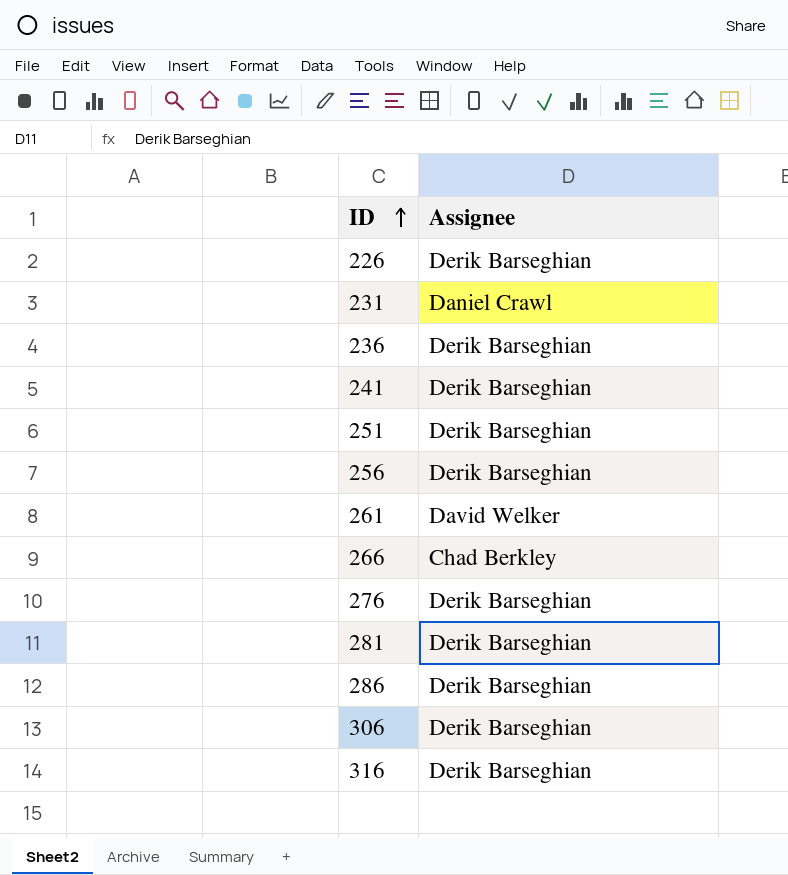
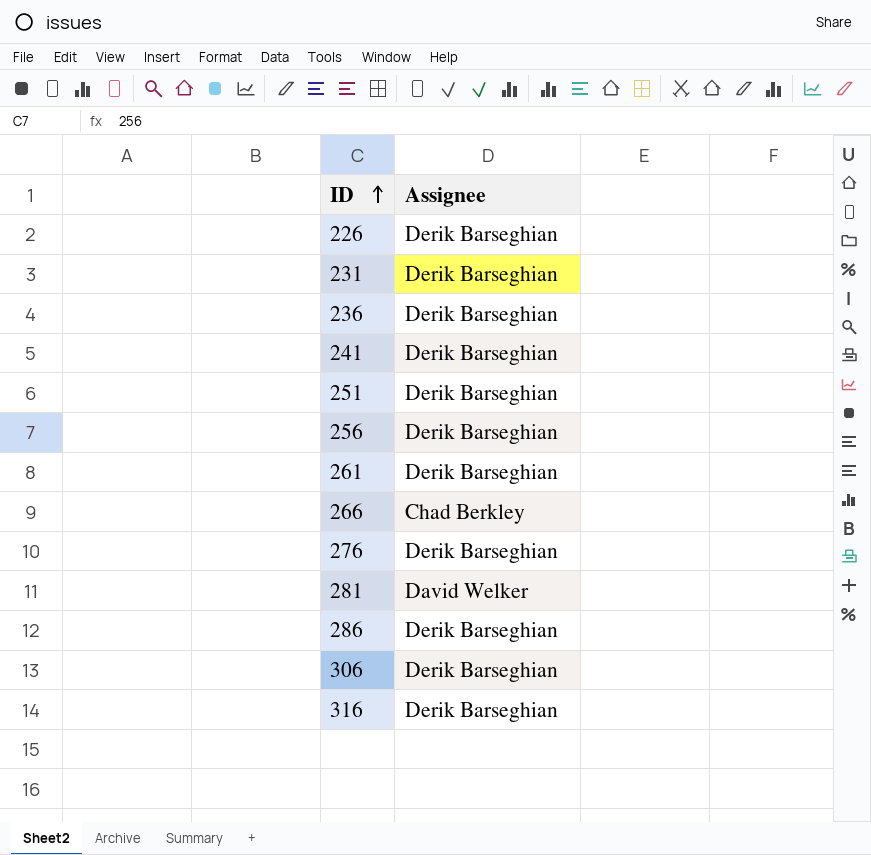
231 | Assignee: Daniel Crawl -> Derik Barseghian
261 | Assignee: David Welker -> Derik Barseghian
281 | Assignee: Derik Barseghian -> David Welker

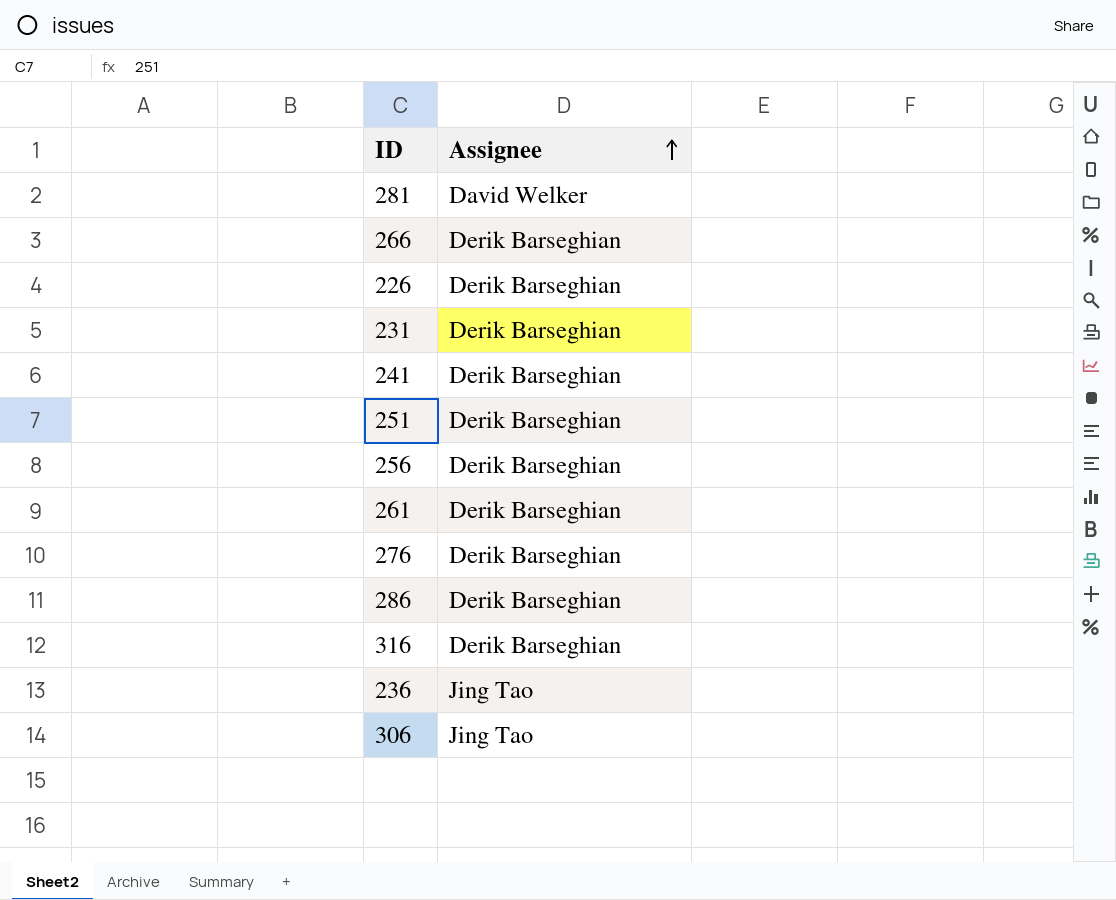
row order: ID ascending -> Assignee ascending
266 | Assignee: Chad Berkley -> Derik Barseghian
236 | Assignee: Derik Barseghian -> Jing Tao
306 | Assignee: Derik Barseghian -> Jing Tao

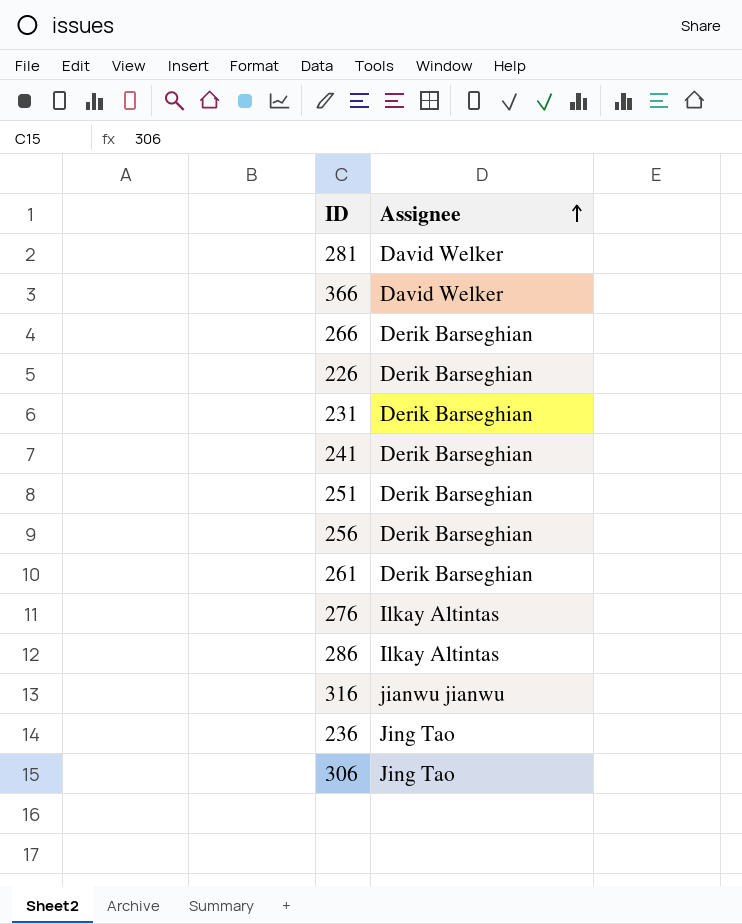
row 366: none -> David Welker
276 | Assignee: Derik Barseghian -> Ilkay Altintas
286 | Assignee: Derik Barseghian -> Ilkay Altintas
316 | Assignee: Derik Barseghian -> jianwu jianwu

